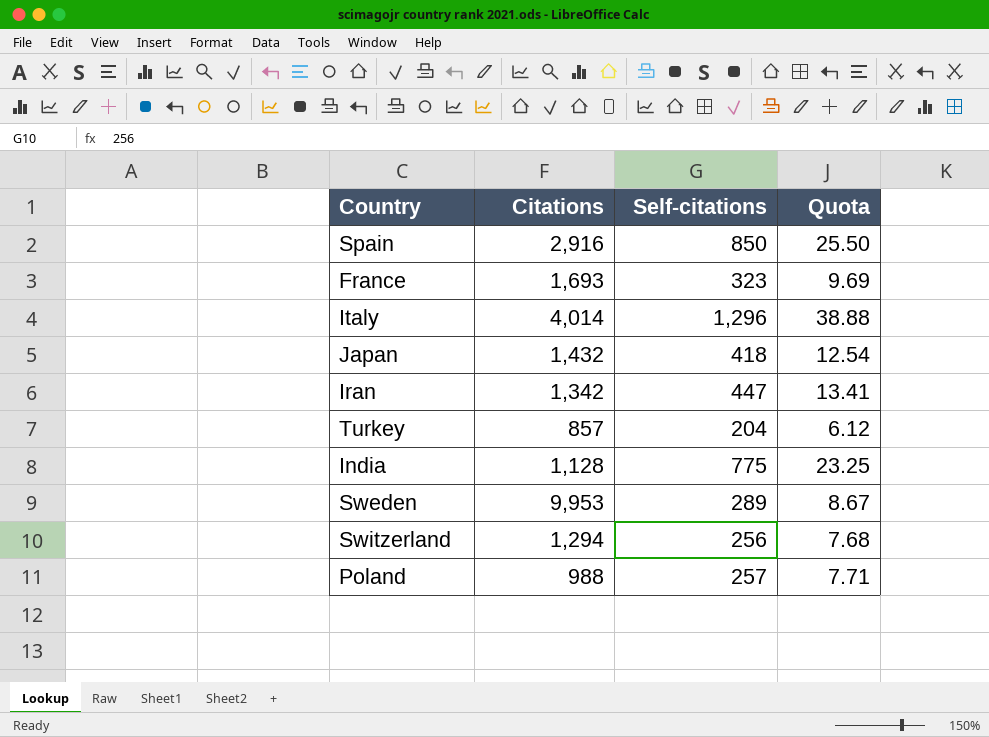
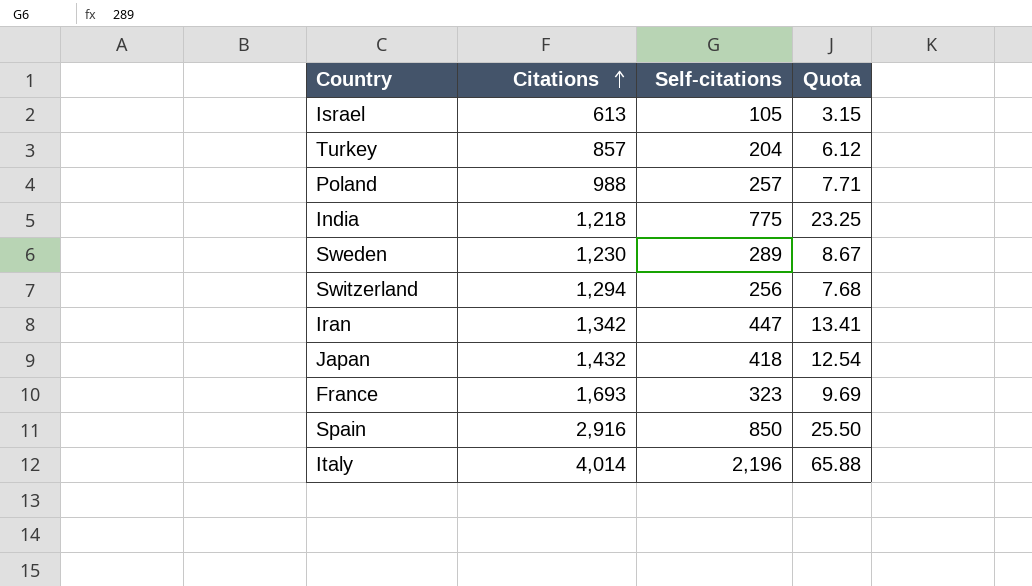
row order: none -> Citations ascending
row Israel: none -> 613 | 105 | 3.15
India | Citations: 1,128 -> 1,218
Sweden | Citations: 9,953 -> 1,230
Italy | Self-citations: 1,296 -> 2,196
Italy | Quota: 38.88 -> 65.88

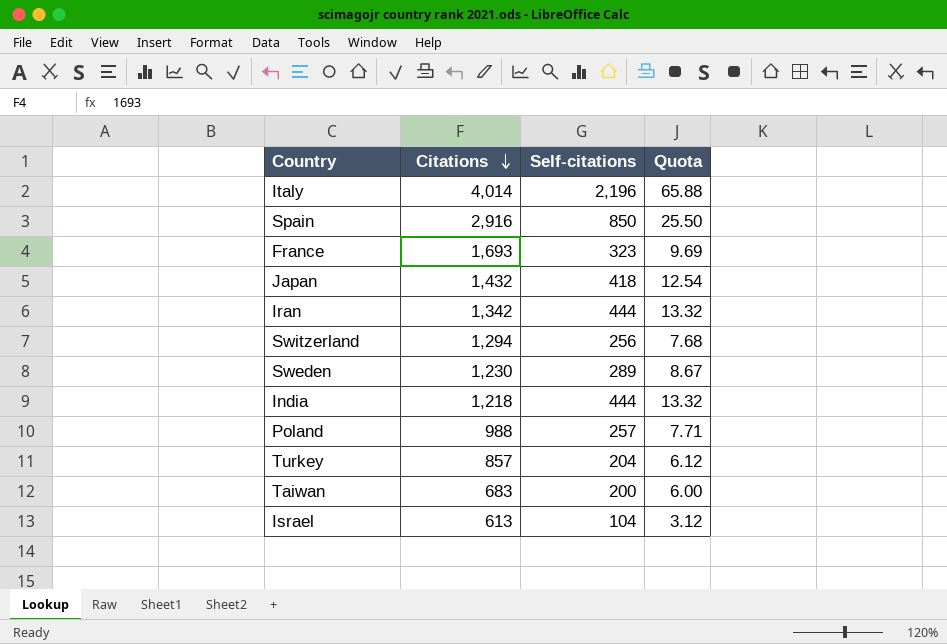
row order: Citations ascending -> Citations descending
Iran | Self-citations: 447 -> 444
Iran | Quota: 13.41 -> 13.32
India | Self-citations: 775 -> 444
India | Quota: 23.25 -> 13.32
row Taiwan: none -> 683 | 200 | 6.00
Israel | Self-citations: 105 -> 104
Israel | Quota: 3.15 -> 3.12

